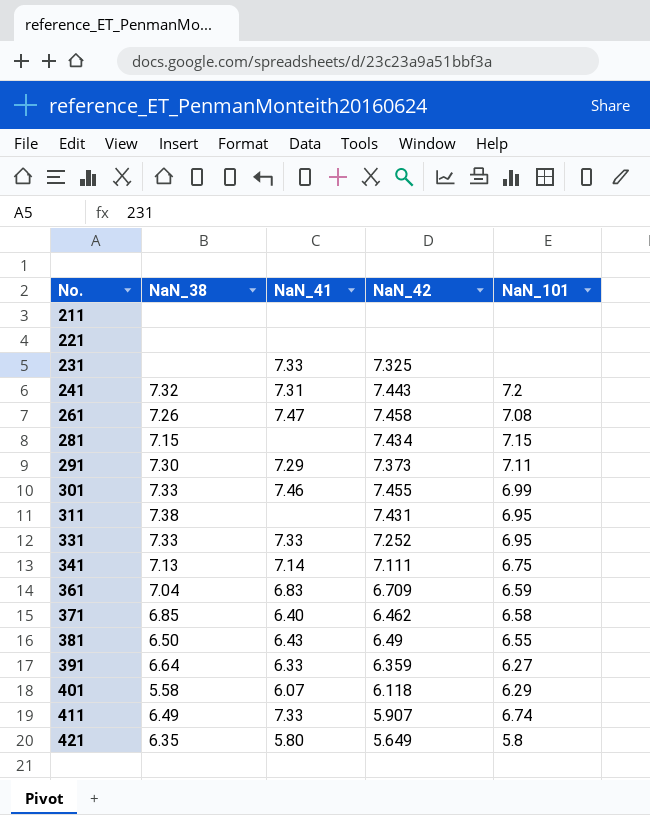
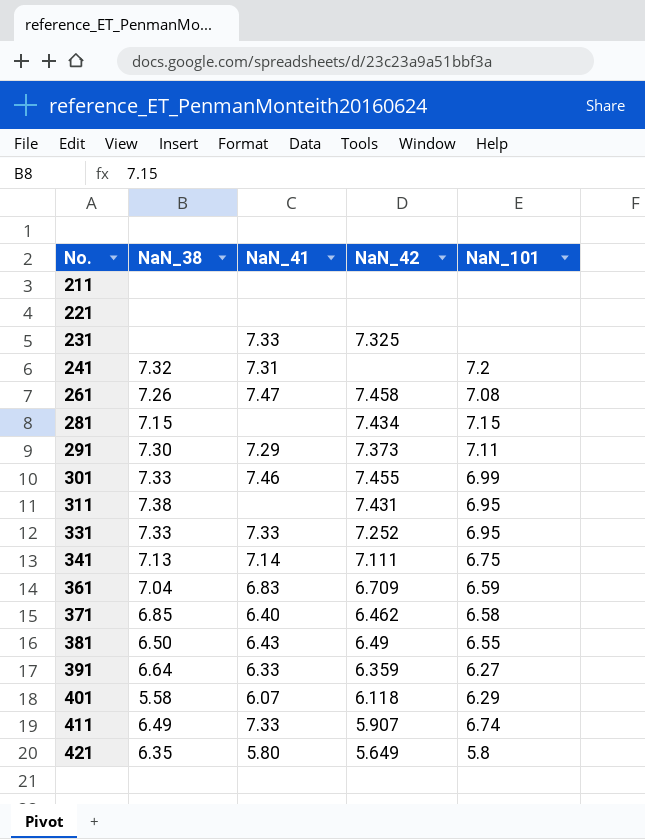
241 | NaN_42: 7.443 -> none

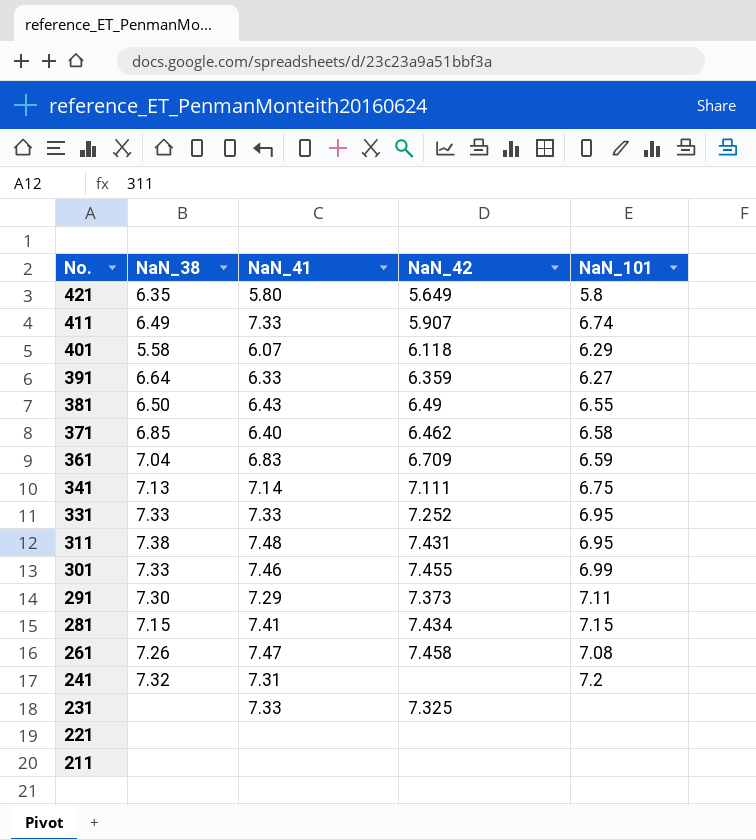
row order: No. ascending -> No. descending
311 | NaN_41: none -> 7.48
281 | NaN_41: none -> 7.41

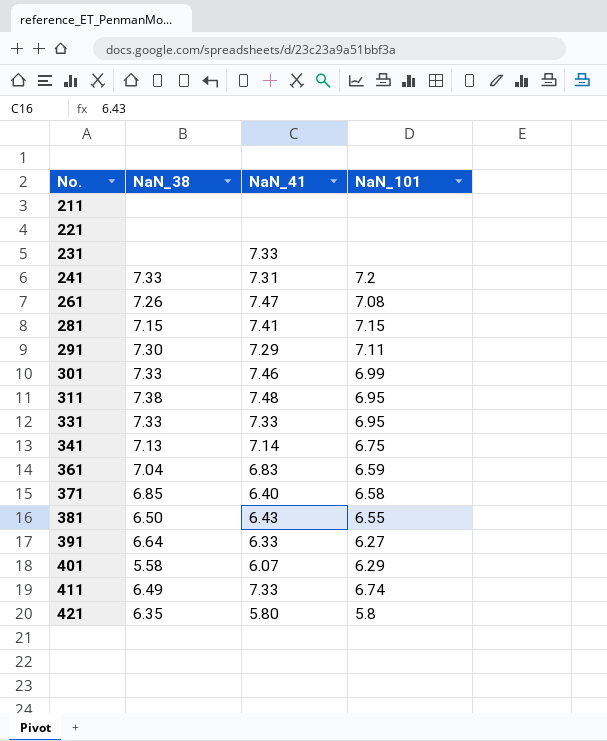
row order: No. descending -> No. ascending
column NaN_42 | position: 4 -> none
241 | NaN_38: 7.32 -> 7.33

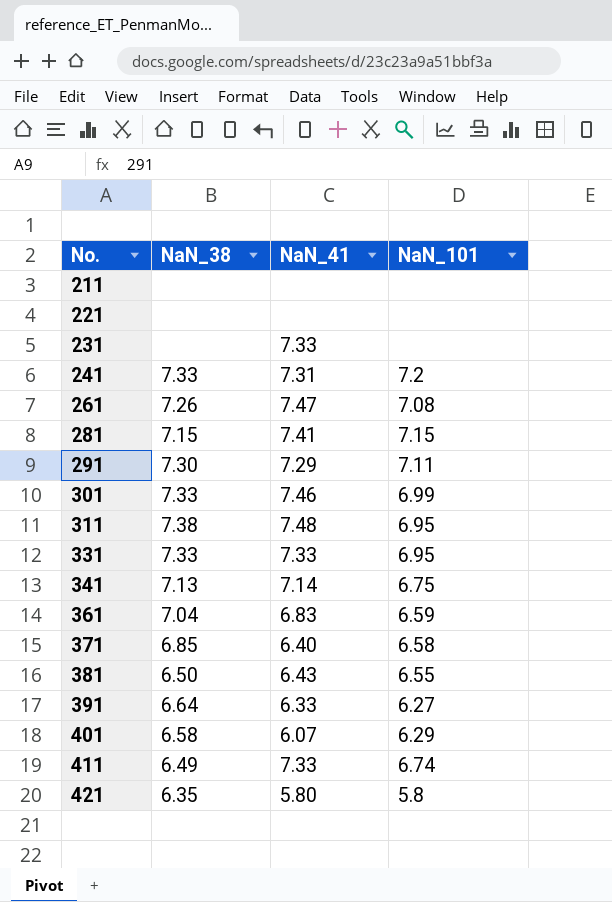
401 | NaN_38: 5.58 -> 6.58

